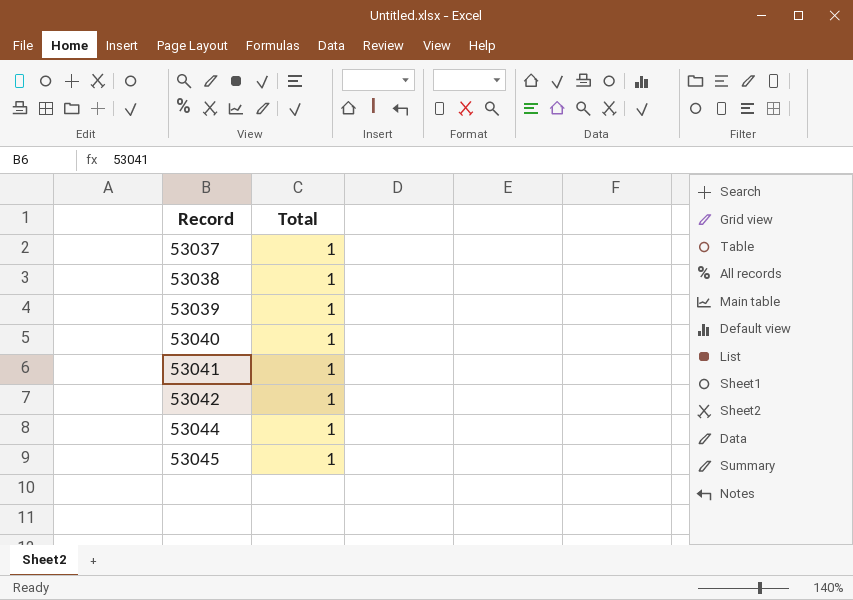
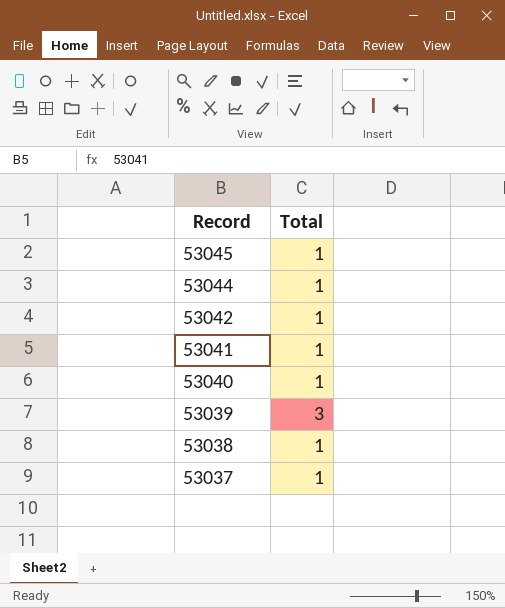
row order: Record ascending -> Record descending
53039 | Total: 1 -> 3

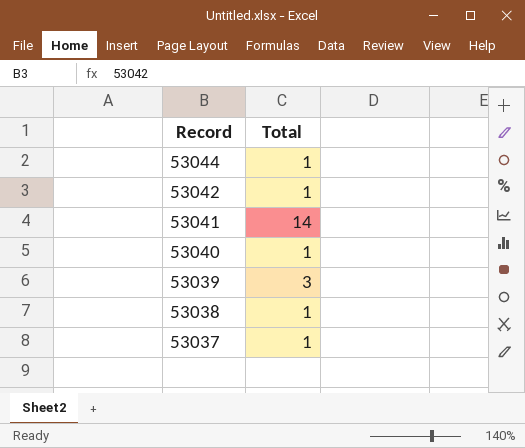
row 53045: 1 -> none
53041 | Total: 1 -> 14

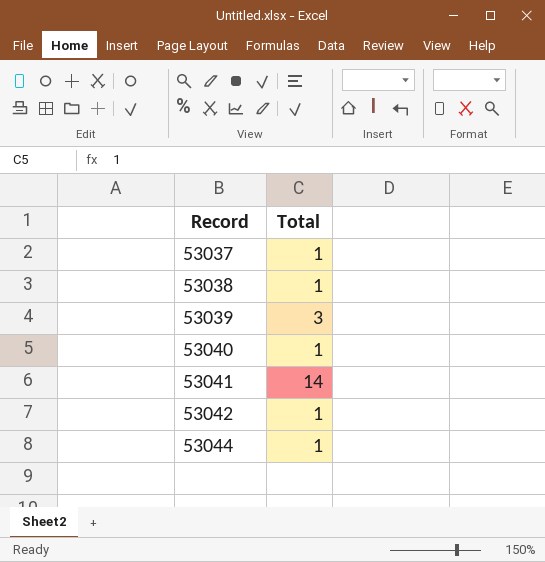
row order: Record descending -> Record ascending

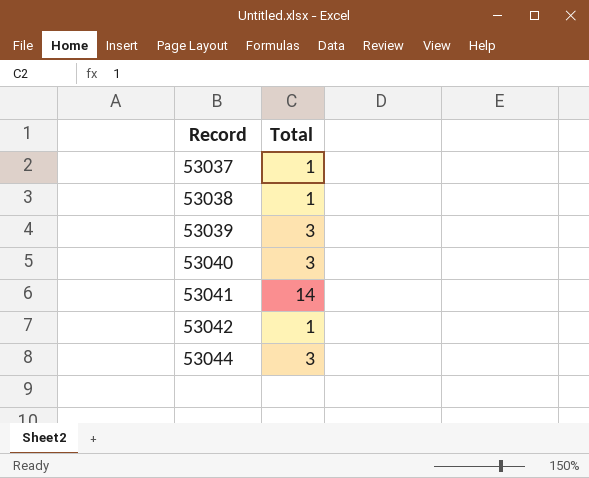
53040 | Total: 1 -> 3
53044 | Total: 1 -> 3

